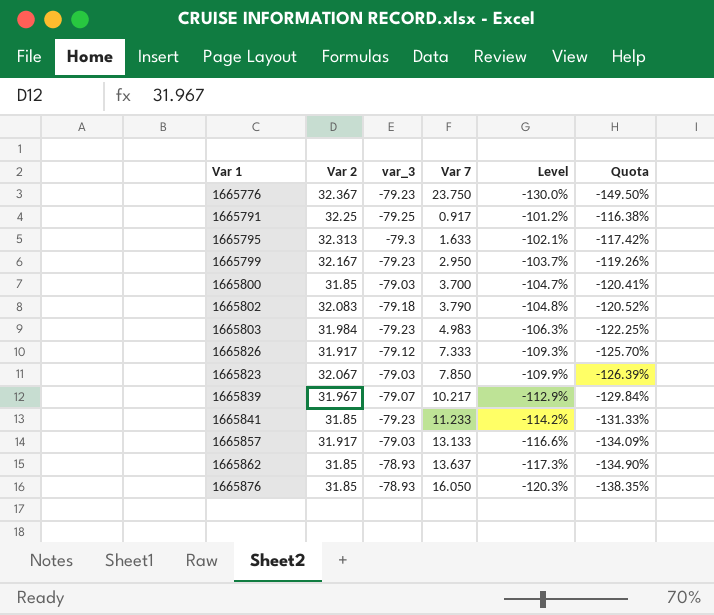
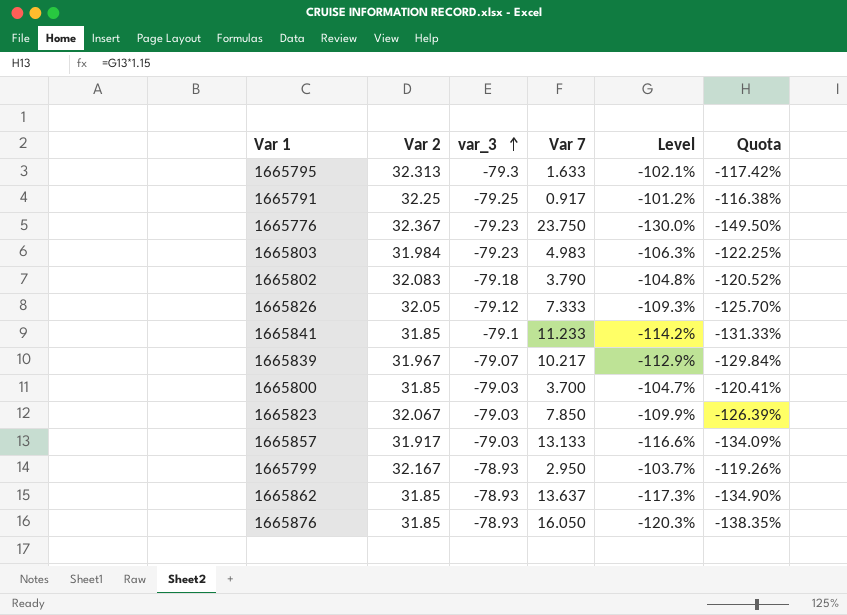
row order: none -> var_3 ascending
1665826 | Var 2: 31.917 -> 32.05
1665841 | var_3: -79.23 -> -79.1
1665799 | var_3: -79.23 -> -78.93

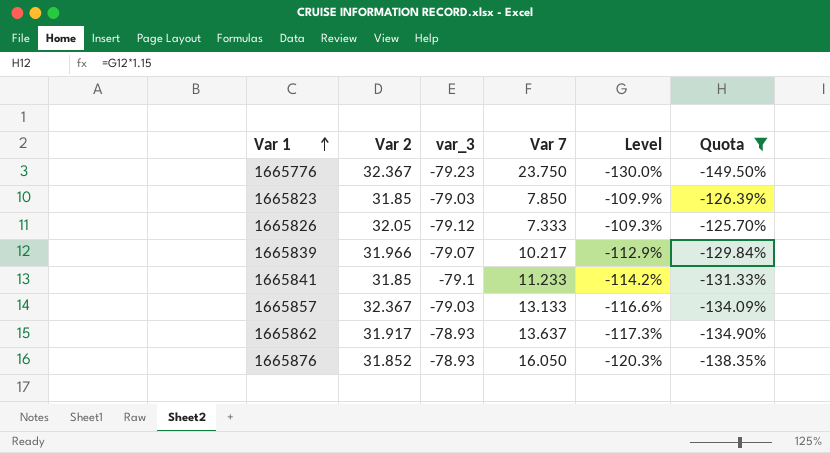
filter: none -> Quota <= -125.70%
row order: var_3 ascending -> Var 1 ascending
1665823 | Var 2: 32.067 -> 31.85
1665839 | Var 2: 31.967 -> 31.966
1665857 | Var 2: 31.917 -> 32.367
1665862 | Var 2: 31.85 -> 31.917
1665876 | Var 2: 31.85 -> 31.852

